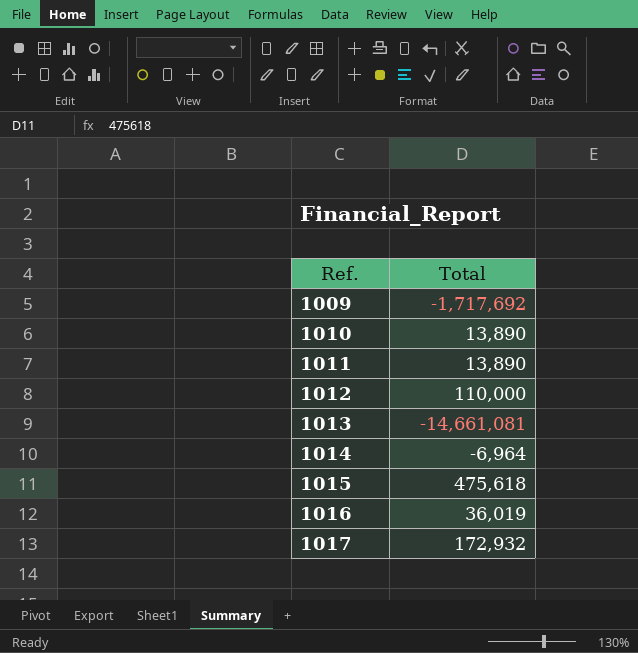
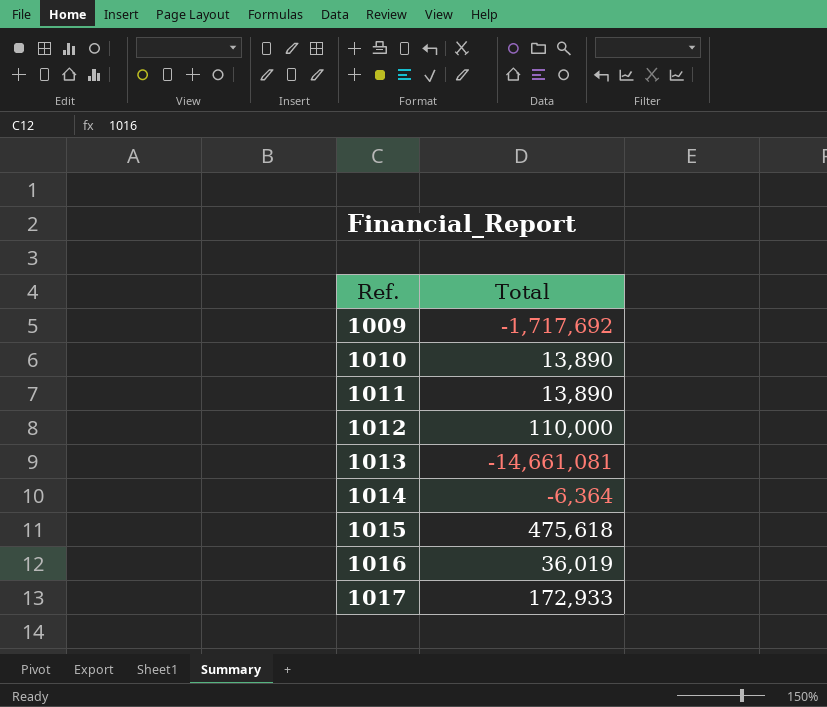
1014 | Total: -6,964 -> -6,364
1017 | Total: 172,932 -> 172,933

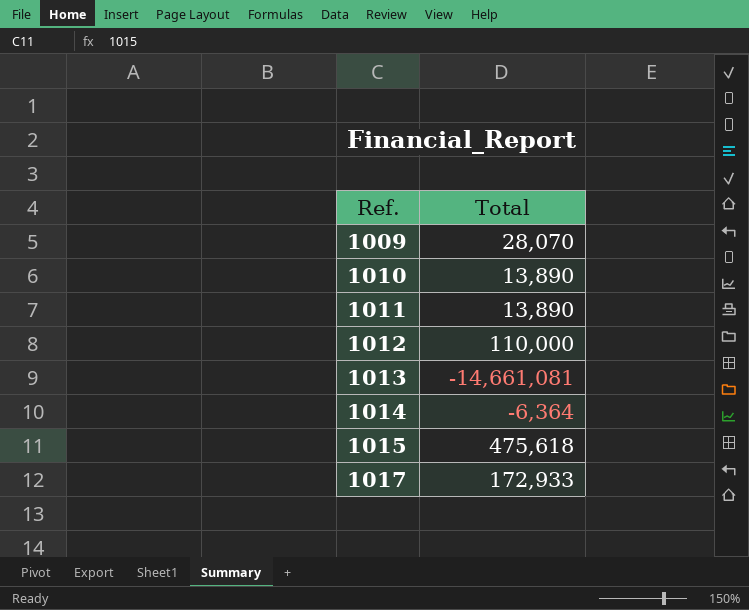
row 1016: 36,019 -> none
1009 | Total: -1,717,692 -> 28,070

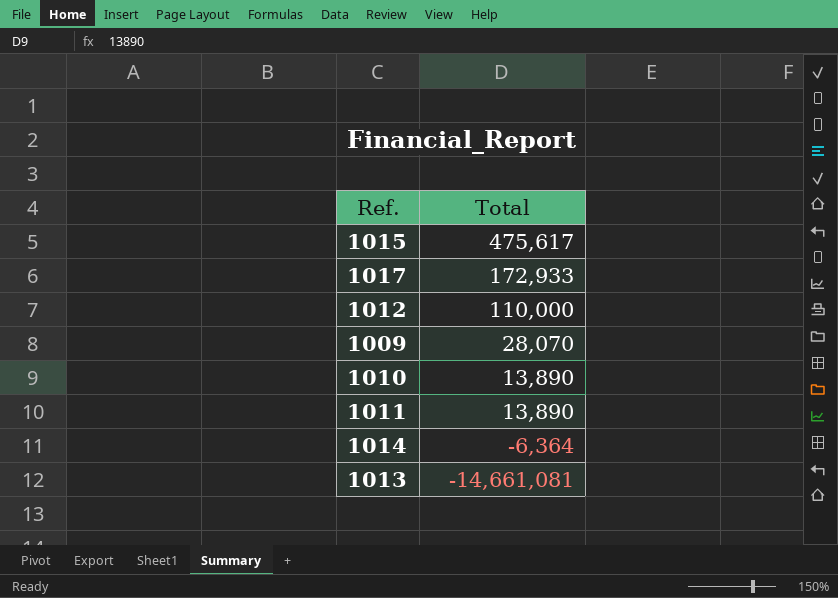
row order: Ref. ascending -> Total descending
1015 | Total: 475,618 -> 475,617

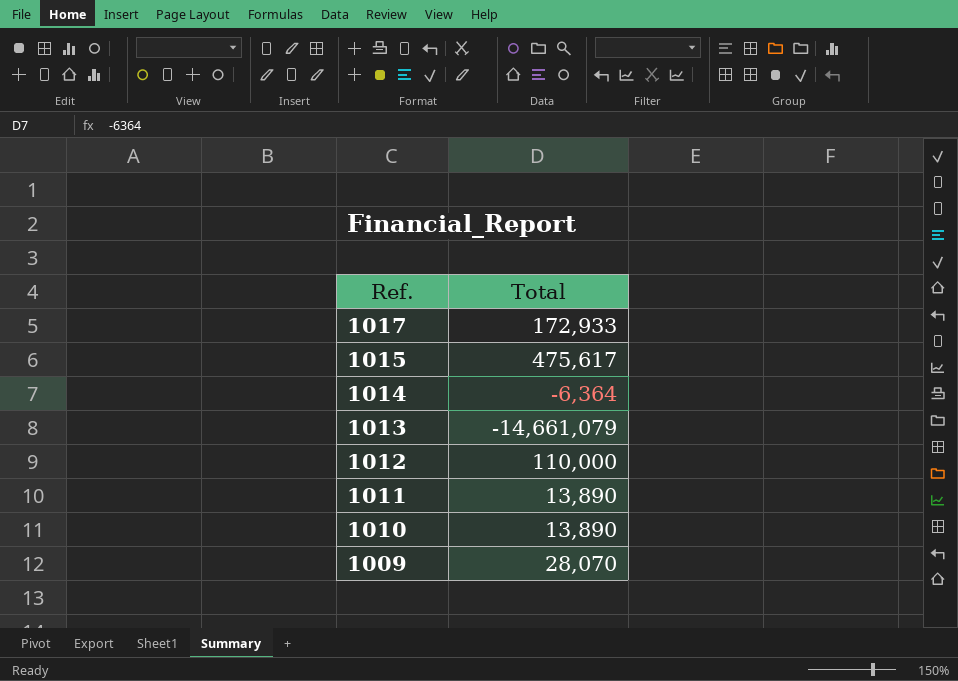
row order: Total descending -> Ref. descending
1013 | Total: -14,661,081 -> -14,661,079

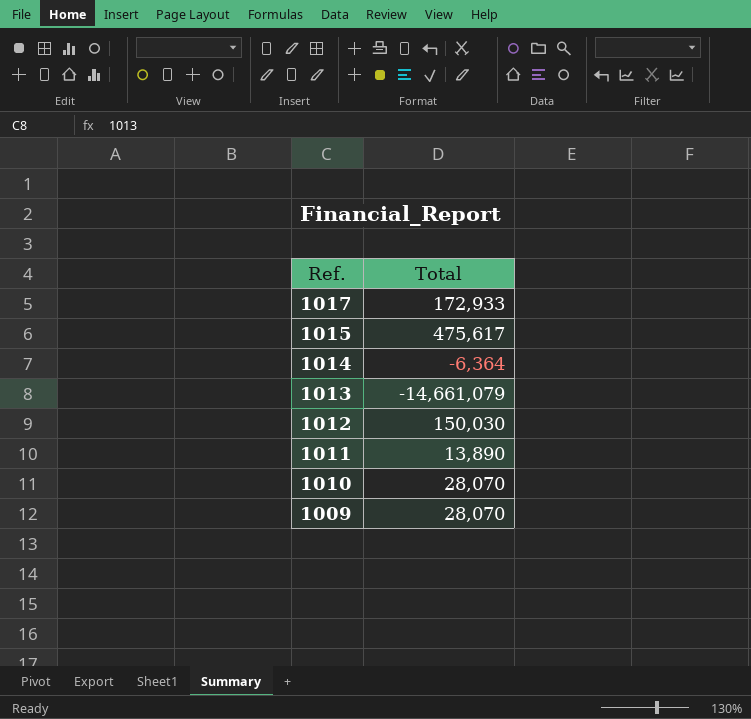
1012 | Total: 110,000 -> 150,030
1010 | Total: 13,890 -> 28,070

